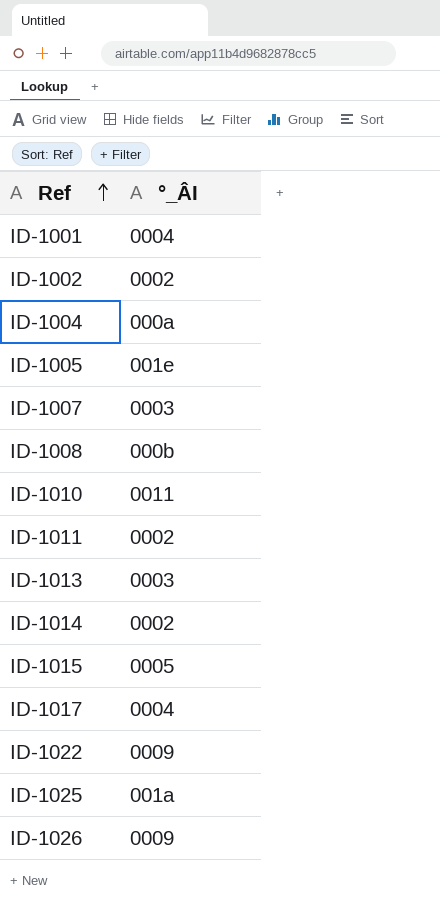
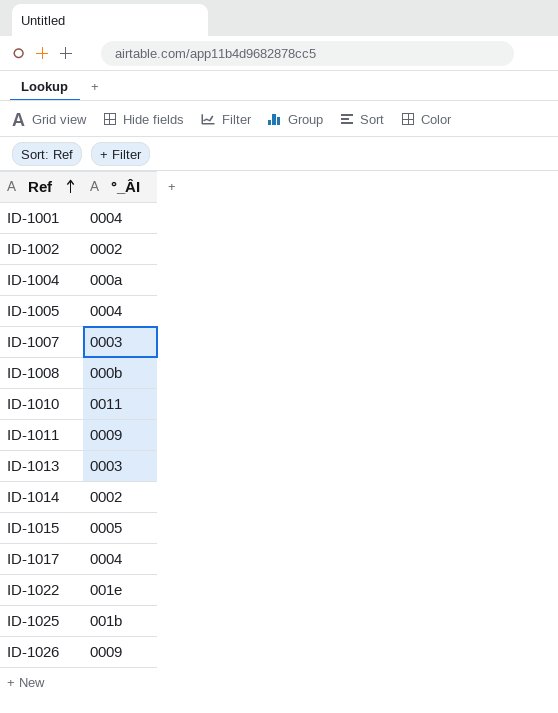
ID-1005 | °_ÂI: 001e -> 0004
ID-1011 | °_ÂI: 0002 -> 0009
ID-1022 | °_ÂI: 0009 -> 001e
ID-1025 | °_ÂI: 001a -> 001b

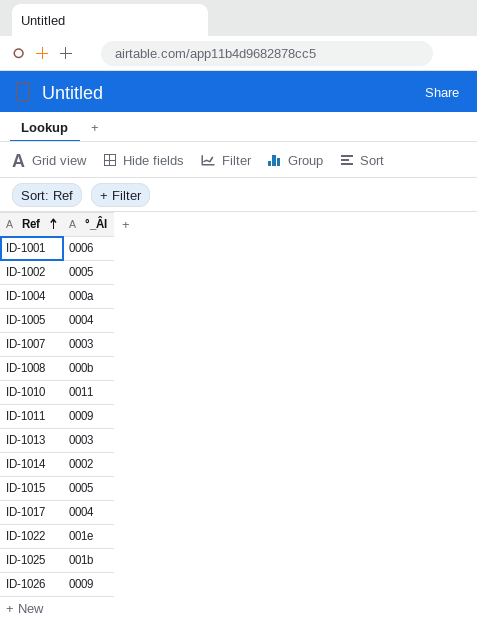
ID-1001 | °_ÂI: 0004 -> 0006
ID-1002 | °_ÂI: 0002 -> 0005

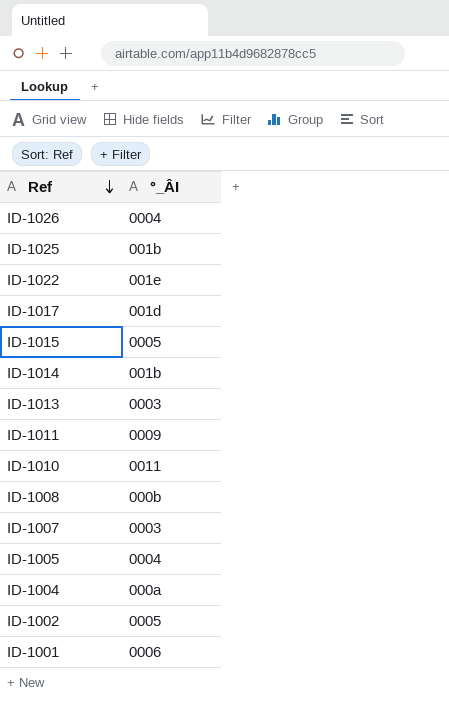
row order: Ref ascending -> Ref descending
ID-1026 | °_ÂI: 0009 -> 0004
ID-1017 | °_ÂI: 0004 -> 001d
ID-1014 | °_ÂI: 0002 -> 001b

